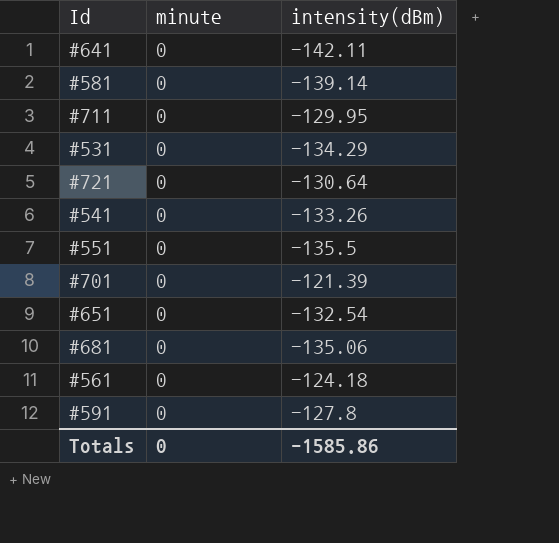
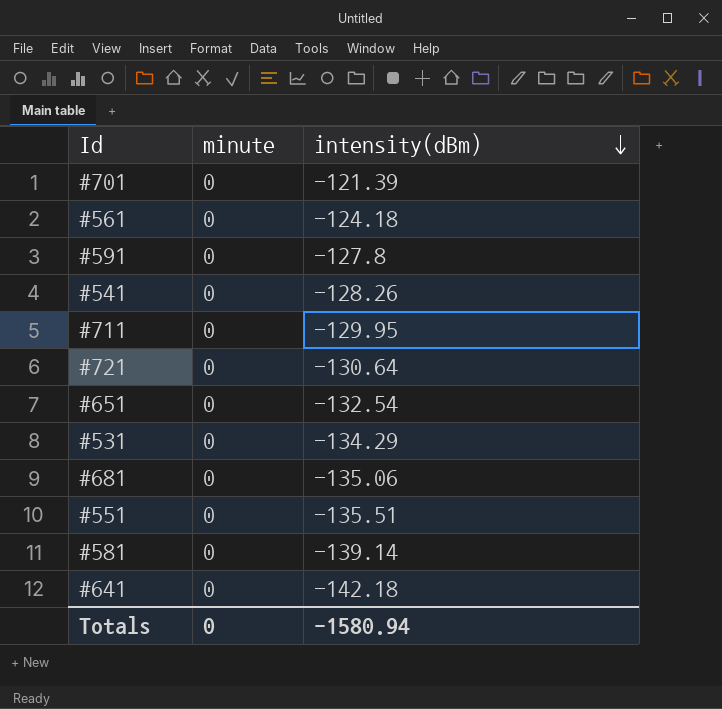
row order: none -> intensity(dBm) descending
#541 | intensity(dBm): -133.26 -> -128.26
#551 | intensity(dBm): -135.5 -> -135.51
#641 | intensity(dBm): -142.11 -> -142.18
Totals | intensity(dBm): -1585.86 -> -1580.94

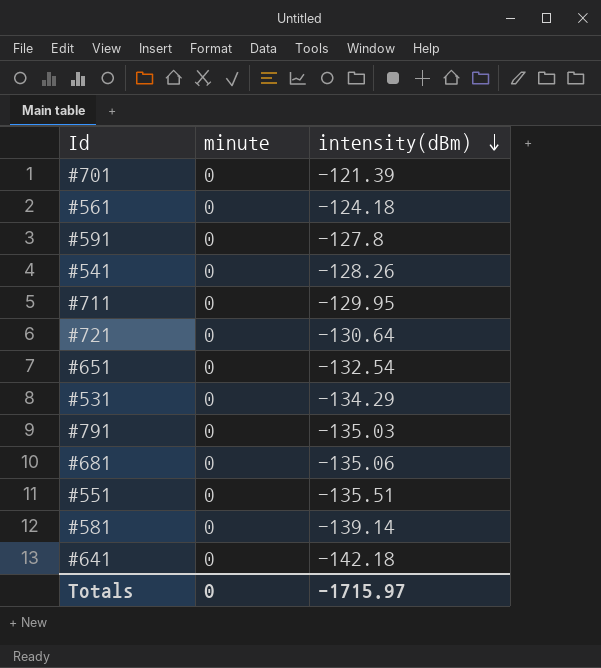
row #791: none -> 0 | -135.03
Totals | intensity(dBm): -1580.94 -> -1715.97

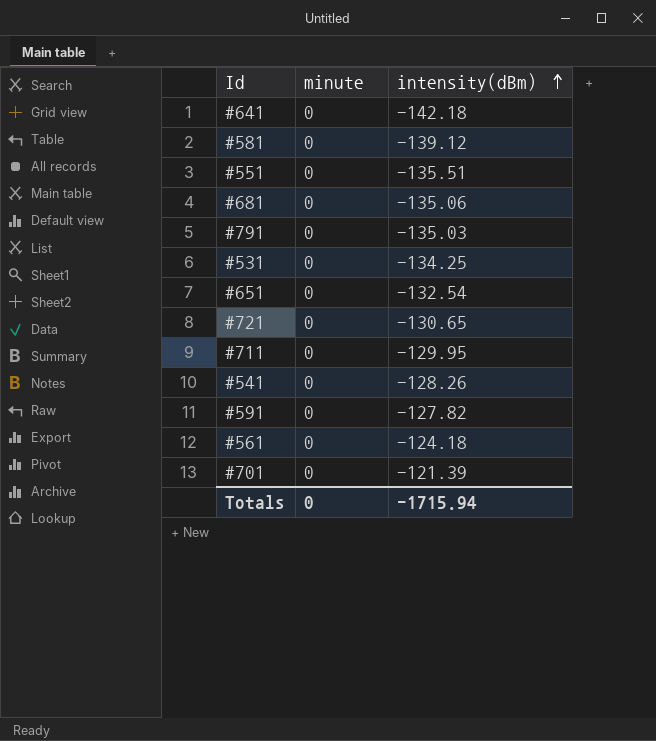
row order: intensity(dBm) descending -> intensity(dBm) ascending
#581 | intensity(dBm): -139.14 -> -139.12
#531 | intensity(dBm): -134.29 -> -134.25
#721 | intensity(dBm): -130.64 -> -130.65
#591 | intensity(dBm): -127.8 -> -127.82
Totals | intensity(dBm): -1715.97 -> -1715.94

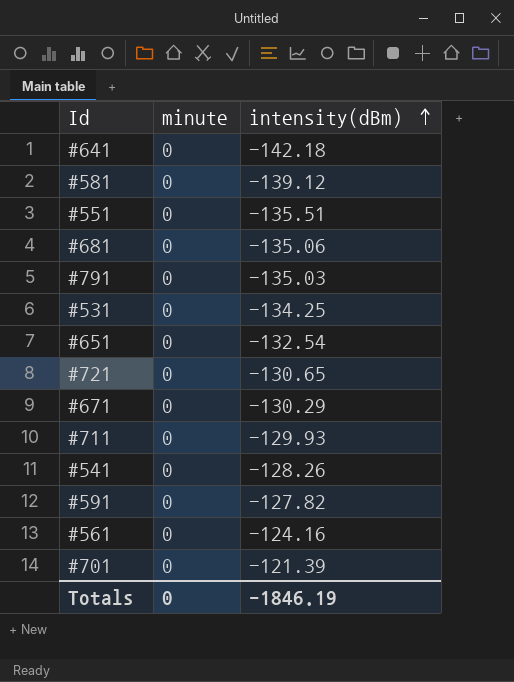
row #671: none -> 0 | -130.29
#711 | intensity(dBm): -129.95 -> -129.93
#561 | intensity(dBm): -124.18 -> -124.16
Totals | intensity(dBm): -1715.94 -> -1846.19

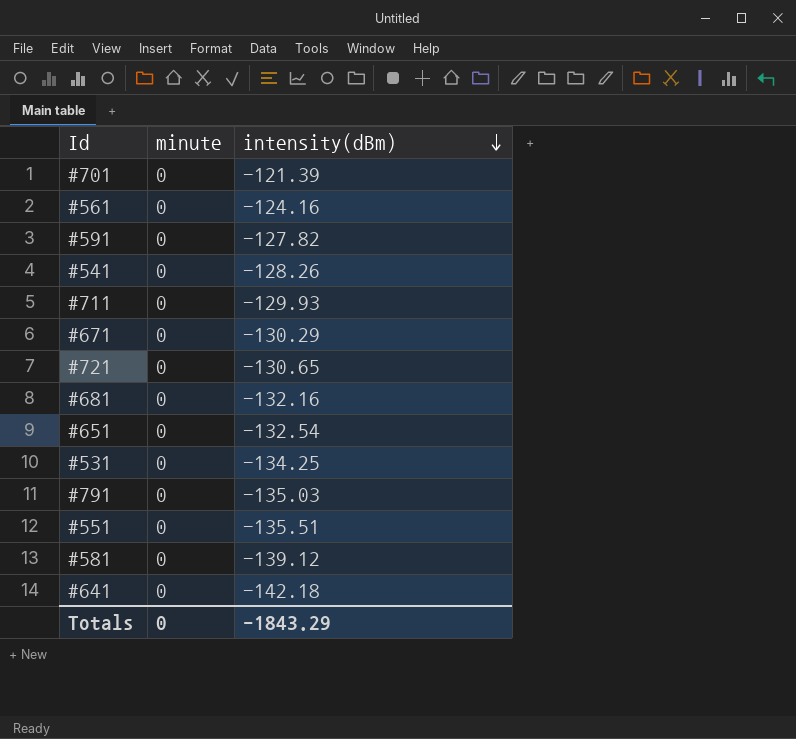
row order: intensity(dBm) ascending -> intensity(dBm) descending
#681 | intensity(dBm): -135.06 -> -132.16
Totals | intensity(dBm): -1846.19 -> -1843.29

